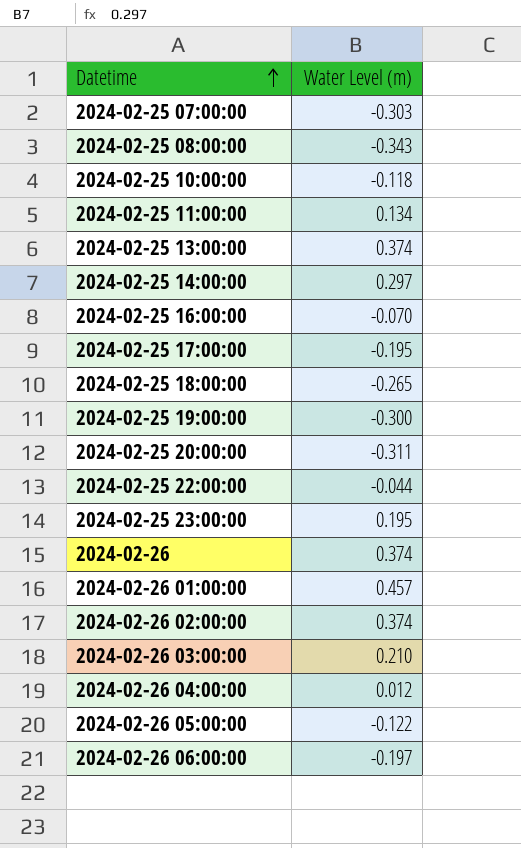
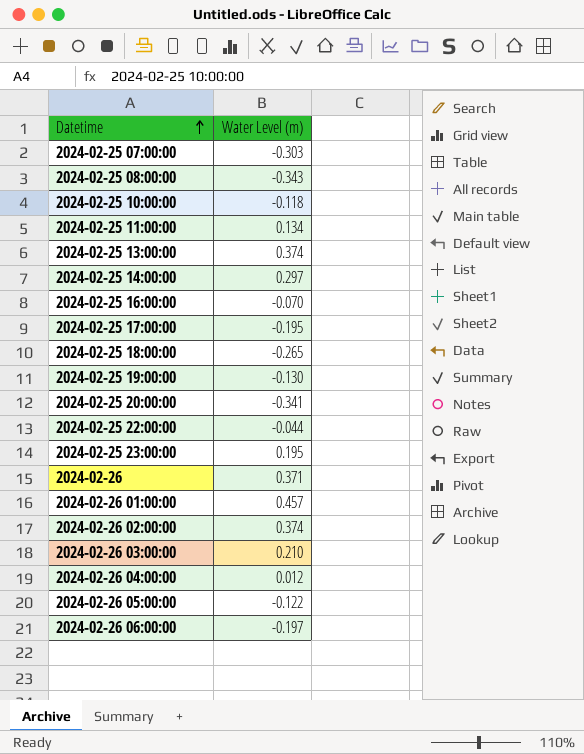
2024-02-25 19:00:00 | Water Level (m): -0.300 -> -0.130
2024-02-25 20:00:00 | Water Level (m): -0.311 -> -0.341
2024-02-26 | Water Level (m): 0.374 -> 0.371

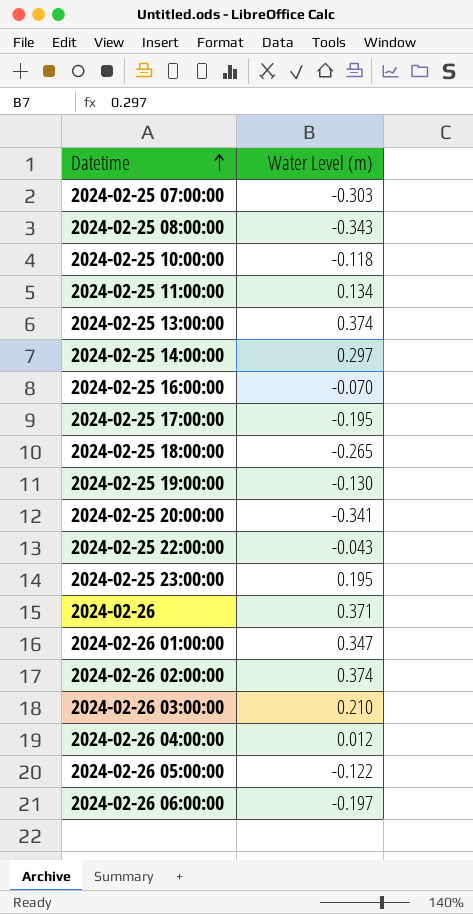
2024-02-25 22:00:00 | Water Level (m): -0.044 -> -0.043
2024-02-26 01:00:00 | Water Level (m): 0.457 -> 0.347

